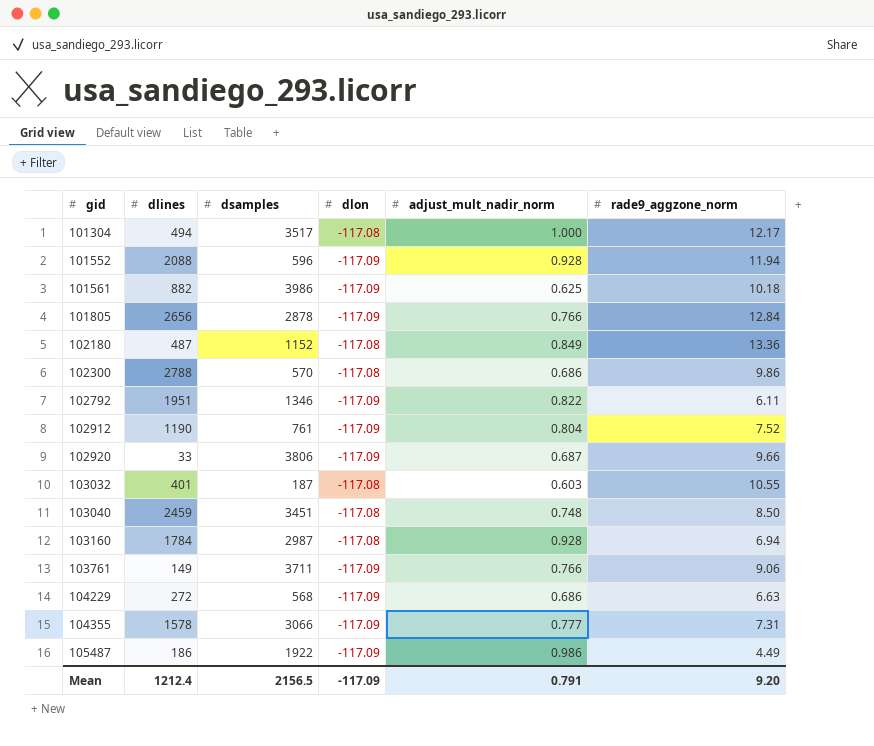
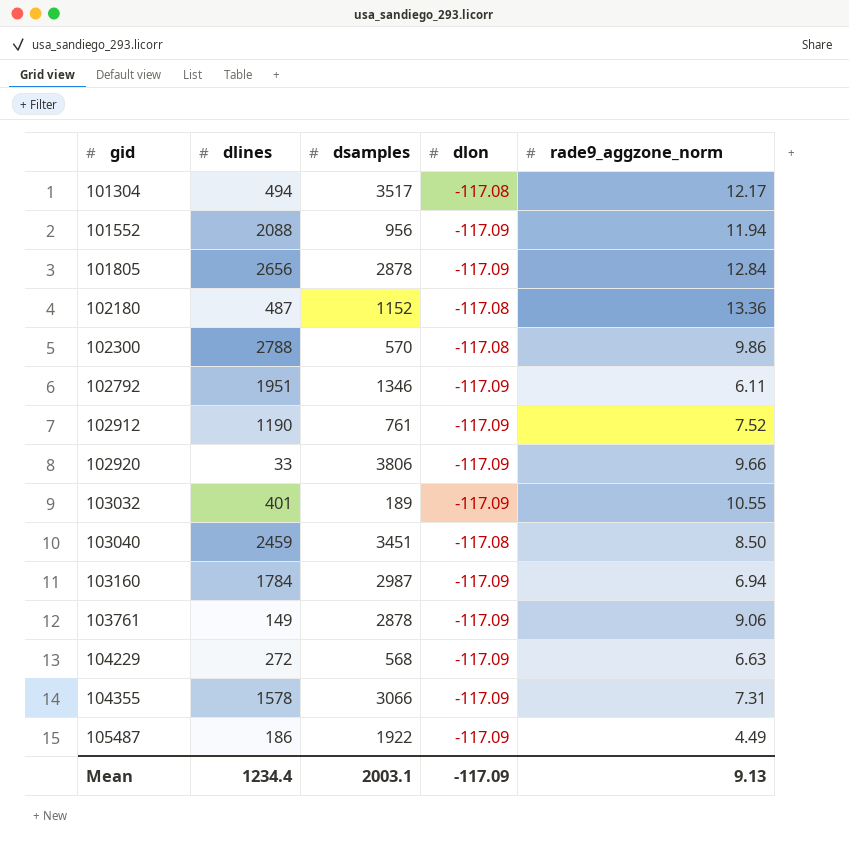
column adjust_mult_nadir_norm | position: 5 -> none
row 101561: 882 | 3986 | -117.09 | 0.625 | 10.18 -> none
101552 | dsamples: 596 -> 956
103032 | dsamples: 187 -> 189
103032 | dlon: -117.08 -> -117.09
103160 | dlon: -117.08 -> -117.09
103761 | dsamples: 3711 -> 2878
Mean | dlines: 1212.4 -> 1234.4
Mean | dsamples: 2156.5 -> 2003.1
Mean | rade9_aggzone_norm: 9.20 -> 9.13

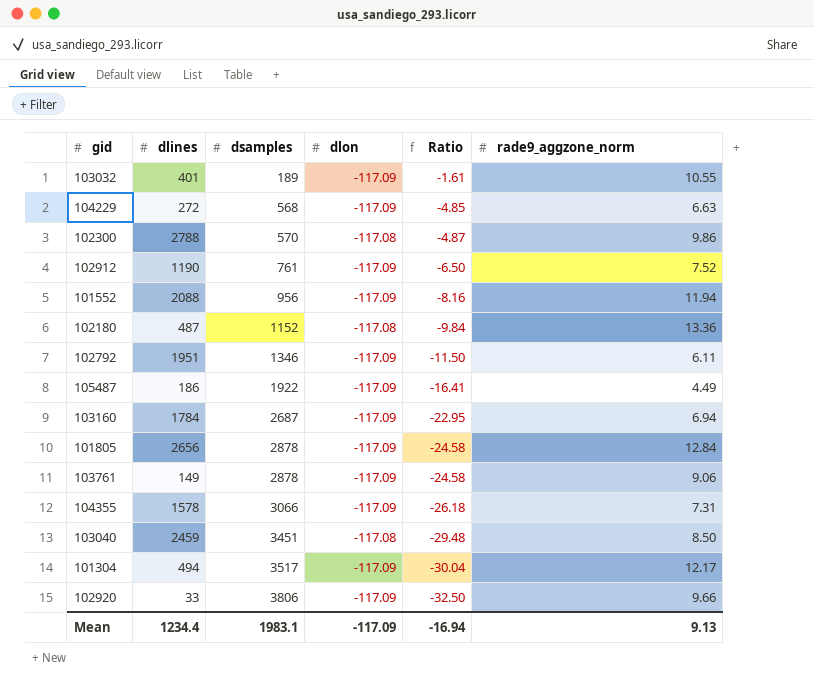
row order: gid ascending -> dsamples ascending
column Ratio | formula: none -> [dsamples] / [dlon]
103160 | dsamples: 2987 -> 2687
101304 | dlon: -117.08 -> -117.09
Mean | dsamples: 2003.1 -> 1983.1

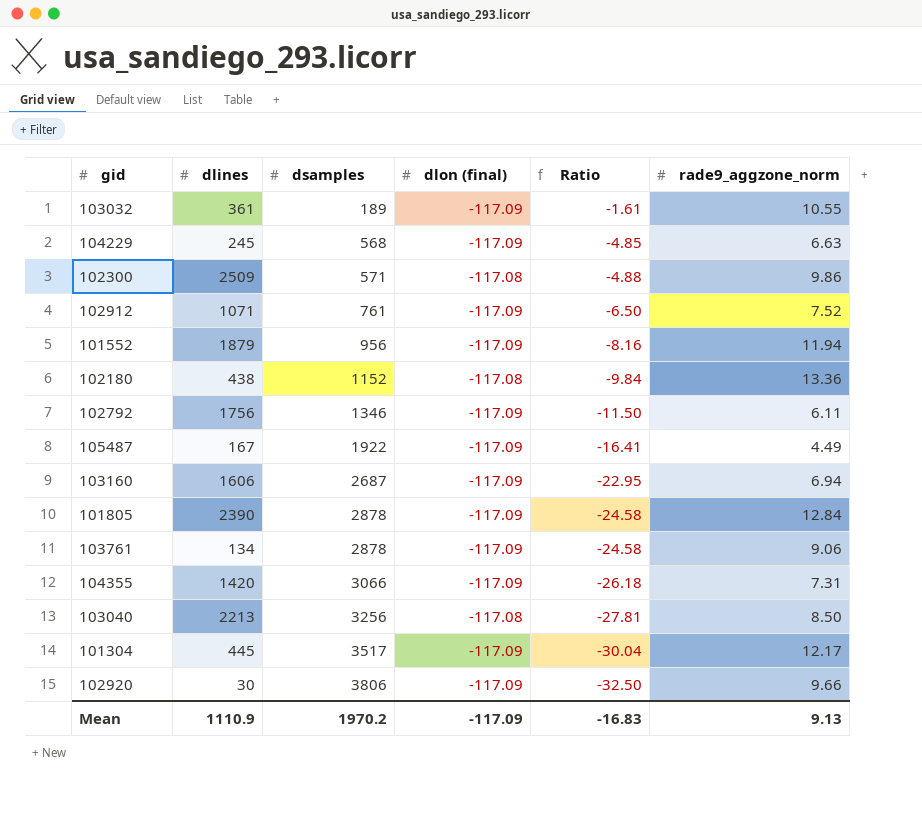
column name: dlon -> dlon (final)
103032 | dlines: 401 -> 361
104229 | dlines: 272 -> 245
102300 | dlines: 2788 -> 2509
102300 | dsamples: 570 -> 571
102300 | Ratio: -4.87 -> -4.88
102912 | dlines: 1190 -> 1071
101552 | dlines: 2088 -> 1879
102180 | dlines: 487 -> 438
102792 | dlines: 1951 -> 1756
105487 | dlines: 186 -> 167
103160 | dlines: 1784 -> 1606
101805 | dlines: 2656 -> 2390
103761 | dlines: 149 -> 134
104355 | dlines: 1578 -> 1420
103040 | dlines: 2459 -> 2213
103040 | dsamples: 3451 -> 3256
103040 | Ratio: -29.48 -> -27.81
101304 | dlines: 494 -> 445
102920 | dlines: 33 -> 30
Mean | dlines: 1234.4 -> 1110.9
Mean | dsamples: 1983.1 -> 1970.2
Mean | Ratio: -16.94 -> -16.83

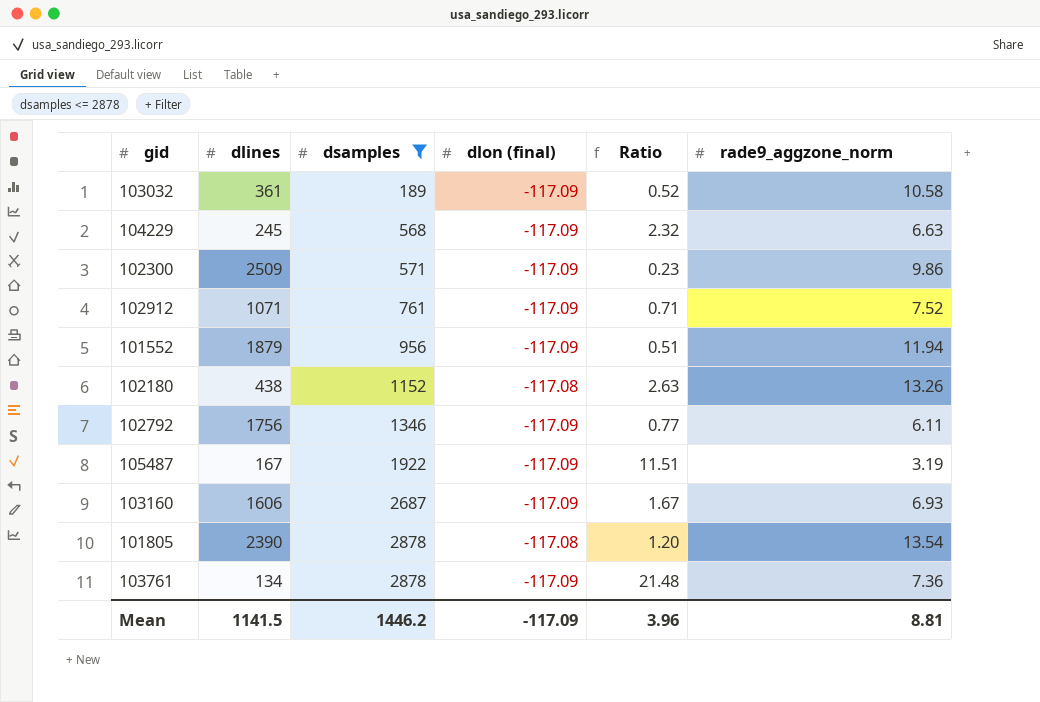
filter: none -> dsamples <= 2878
column Ratio | formula: [dsamples] / [dlon (final)] -> [dsamples] / [dlines]
103032 | rade9_aggzone_norm: 10.55 -> 10.58
102300 | dlon (final): -117.08 -> -117.09
102180 | rade9_aggzone_norm: 13.36 -> 13.26
105487 | rade9_aggzone_norm: 4.49 -> 3.19
103160 | rade9_aggzone_norm: 6.94 -> 6.93
101805 | dlon (final): -117.09 -> -117.08
101805 | rade9_aggzone_norm: 12.84 -> 13.54
103761 | rade9_aggzone_norm: 9.06 -> 7.36
Mean | dlines: 1110.9 -> 1141.5
Mean | dsamples: 1970.2 -> 1446.2
Mean | Ratio: -16.83 -> 3.96
Mean | rade9_aggzone_norm: 9.13 -> 8.81

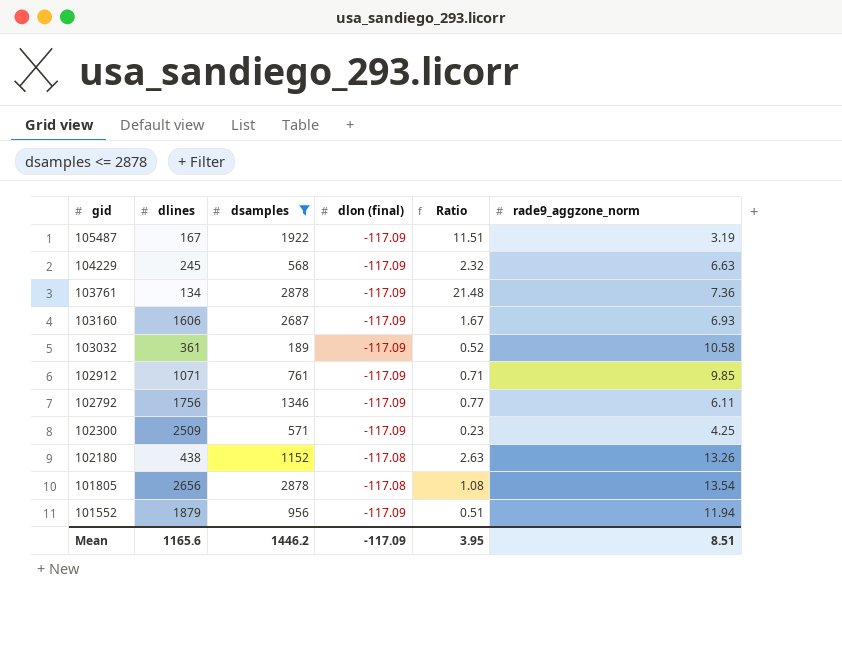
row order: dsamples ascending -> gid descending
102912 | rade9_aggzone_norm: 7.52 -> 9.85
102300 | rade9_aggzone_norm: 9.86 -> 4.25
101805 | dlines: 2390 -> 2656
101805 | Ratio: 1.20 -> 1.08
Mean | dlines: 1141.5 -> 1165.6
Mean | Ratio: 3.96 -> 3.95
Mean | rade9_aggzone_norm: 8.81 -> 8.51

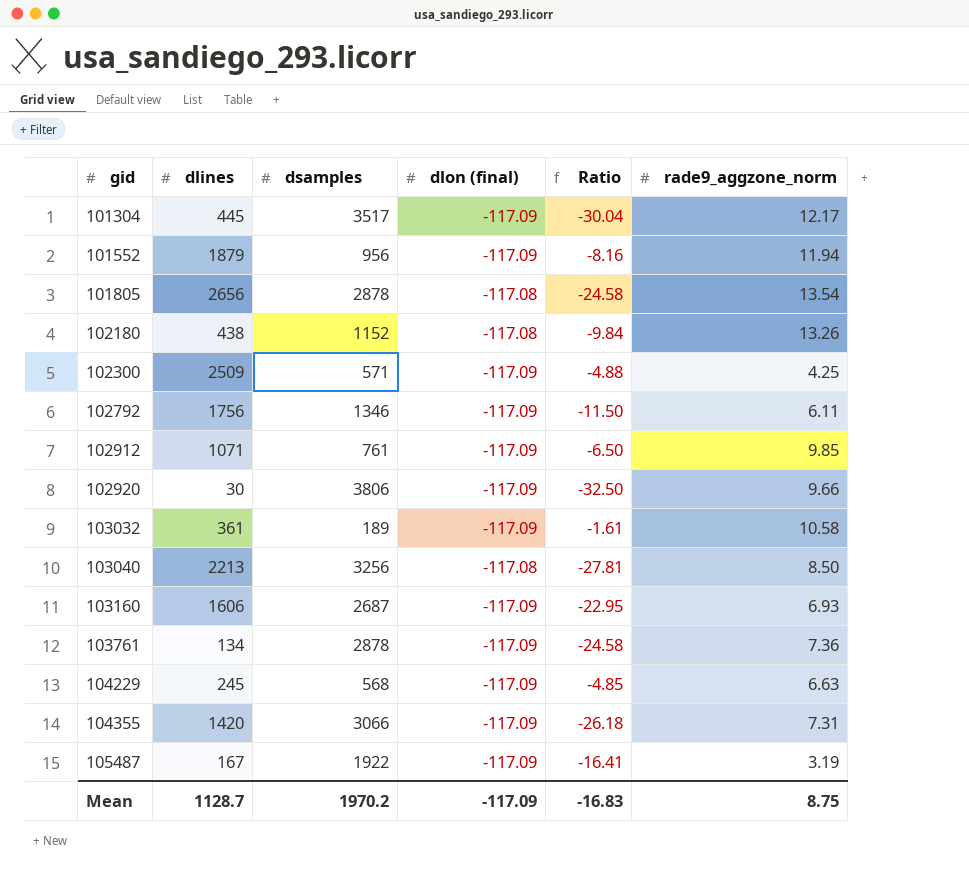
filter: dsamples <= 2878 -> none
row order: gid descending -> gid ascending
column Ratio | formula: [dsamples] / [dlines] -> [dsamples] / [dlon (final)]
Mean | dlines: 1165.6 -> 1128.7
Mean | dsamples: 1446.2 -> 1970.2
Mean | Ratio: 3.95 -> -16.83
Mean | rade9_aggzone_norm: 8.51 -> 8.75

